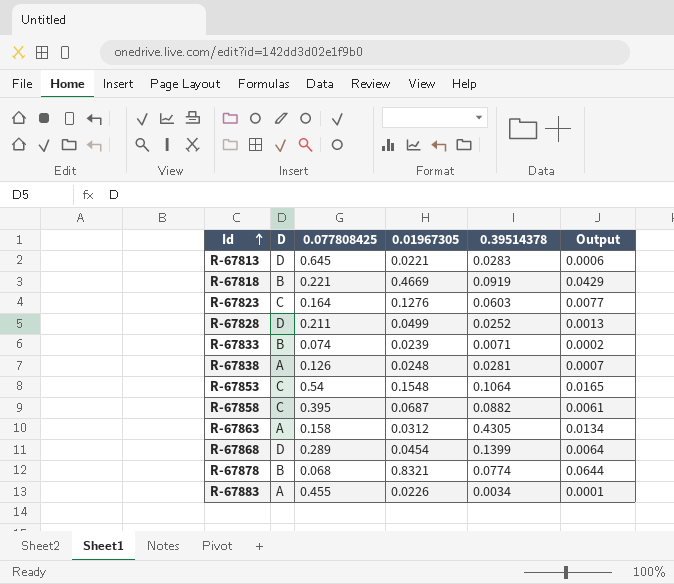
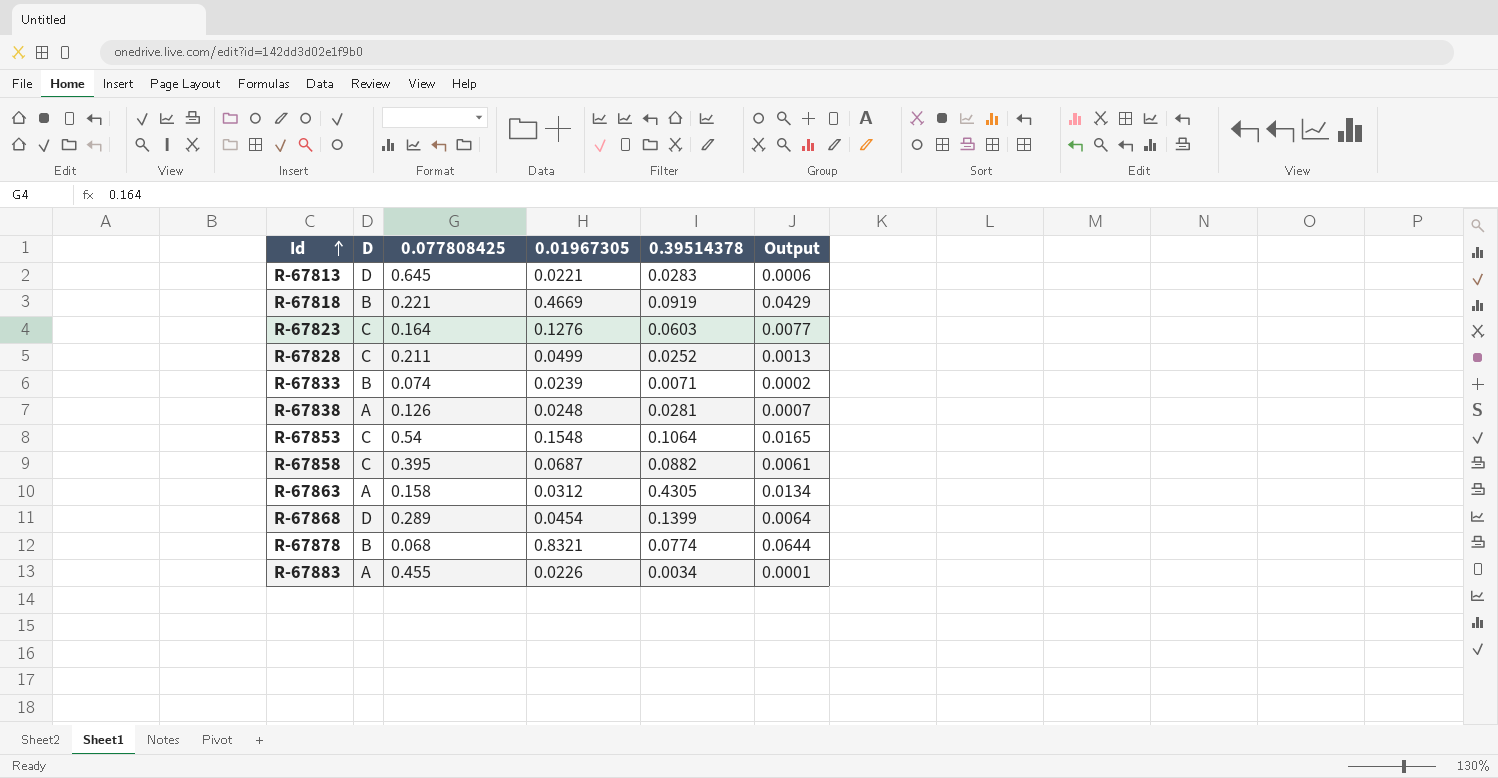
R-67828 | D: D -> C

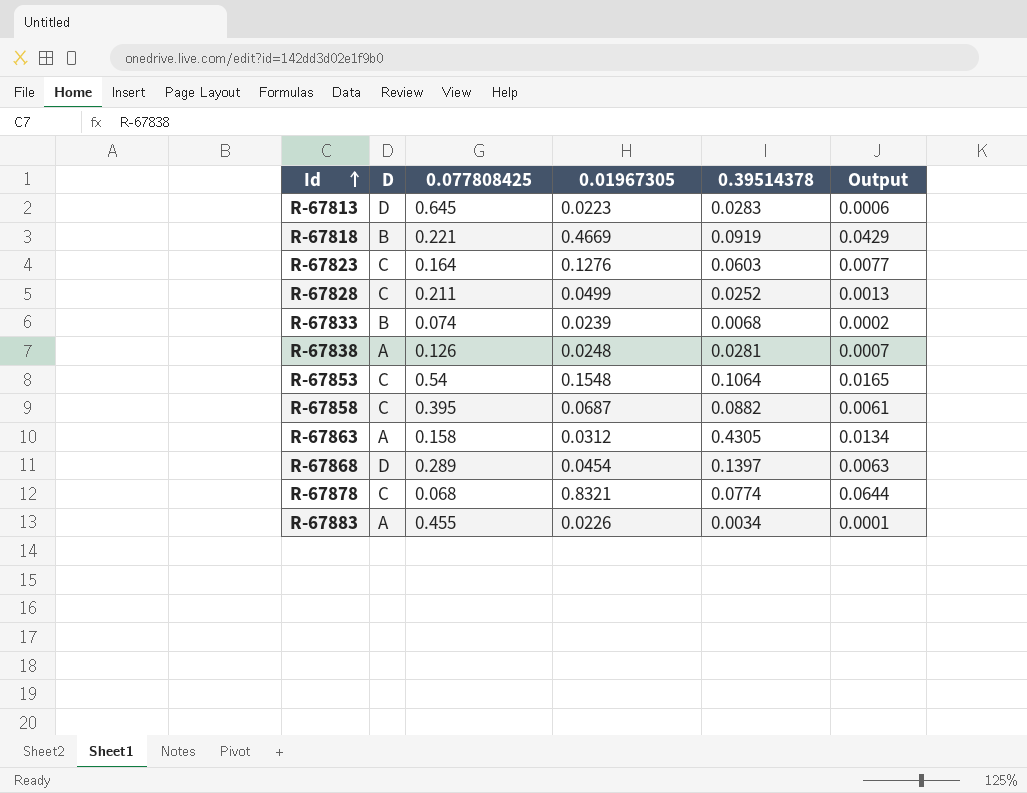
R-67813 | 0.01967305: 0.0221 -> 0.0223
R-67833 | 0.39514378: 0.0071 -> 0.0068
R-67868 | 0.39514378: 0.1399 -> 0.1397
R-67868 | Output: 0.0064 -> 0.0063
R-67878 | D: B -> C

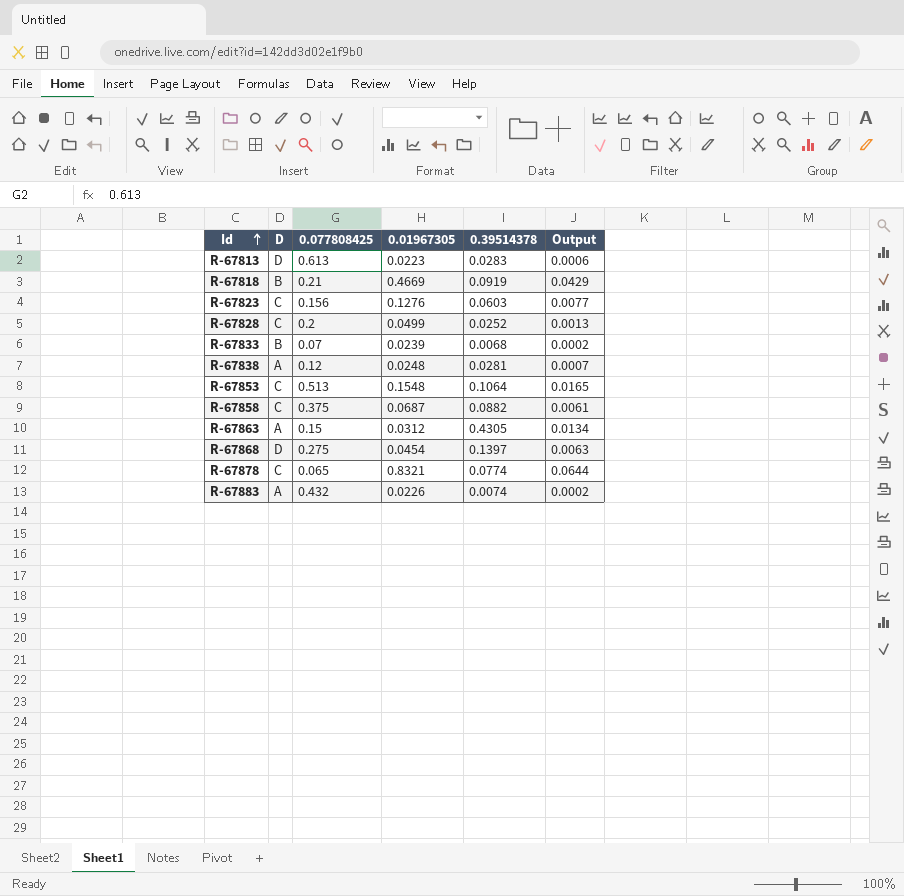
R-67813 | 0.077808425: 0.645 -> 0.613
R-67818 | 0.077808425: 0.221 -> 0.21
R-67823 | 0.077808425: 0.164 -> 0.156
R-67828 | 0.077808425: 0.211 -> 0.2
R-67833 | 0.077808425: 0.074 -> 0.07
R-67838 | 0.077808425: 0.126 -> 0.12
R-67853 | 0.077808425: 0.54 -> 0.513
R-67858 | 0.077808425: 0.395 -> 0.375
R-67863 | 0.077808425: 0.158 -> 0.15
R-67868 | 0.077808425: 0.289 -> 0.275
R-67878 | 0.077808425: 0.068 -> 0.065
R-67883 | 0.077808425: 0.455 -> 0.432
R-67883 | 0.39514378: 0.0034 -> 0.0074
R-67883 | Output: 0.0001 -> 0.0002

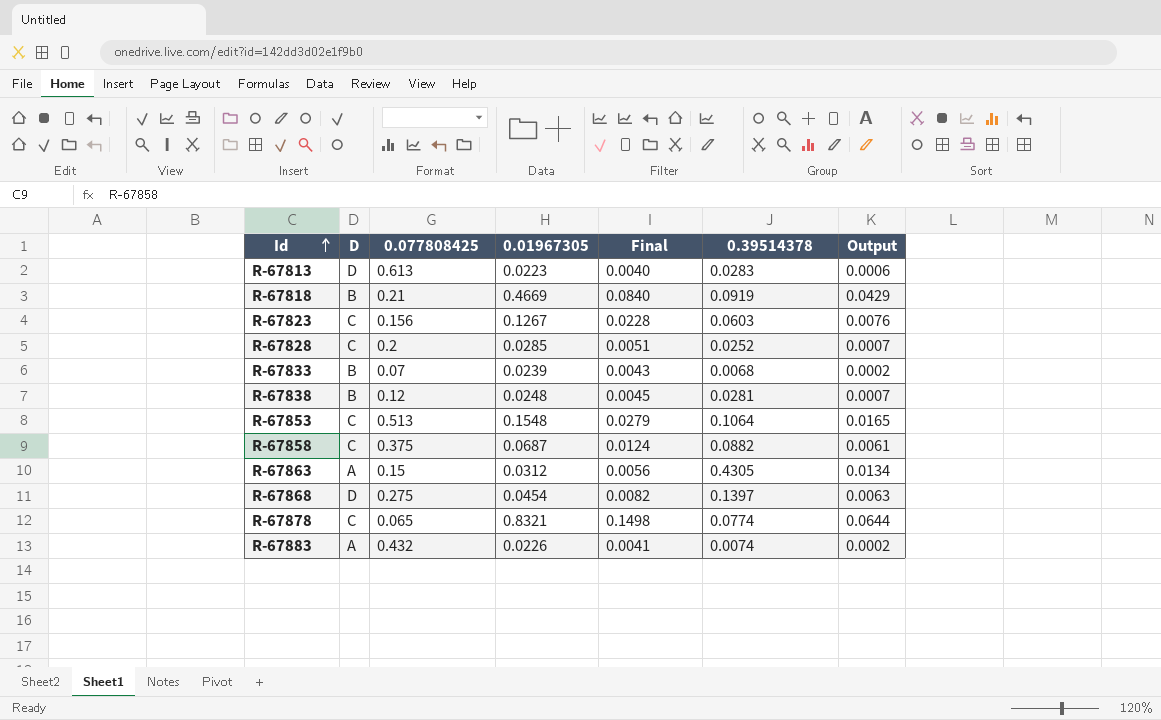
column Final | formula: none -> [0.01967305] * 0.18
R-67823 | 0.01967305: 0.1276 -> 0.1267
R-67823 | Output: 0.0077 -> 0.0076
R-67828 | 0.01967305: 0.0499 -> 0.0285
R-67828 | Output: 0.0013 -> 0.0007
R-67838 | D: A -> B

